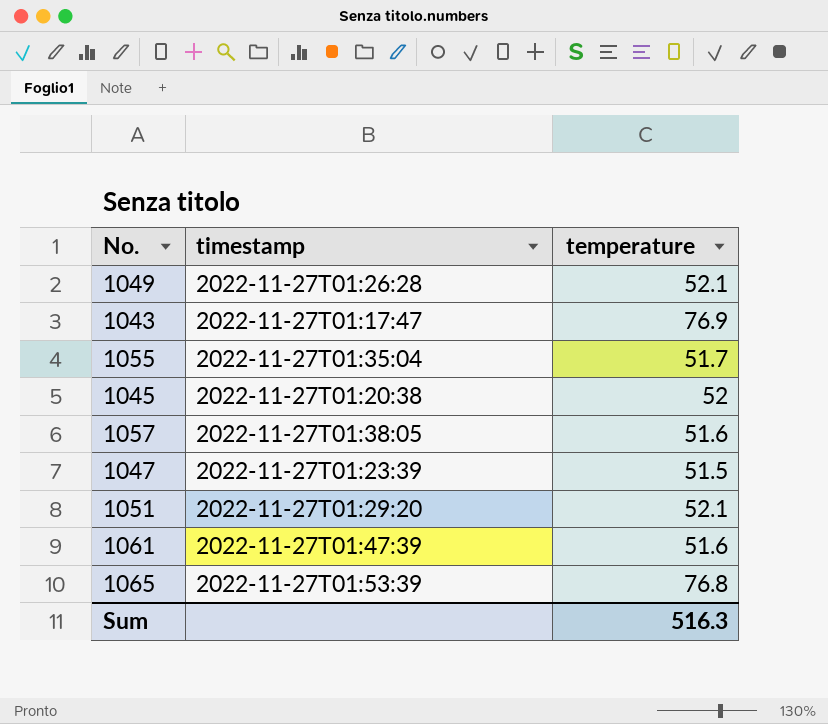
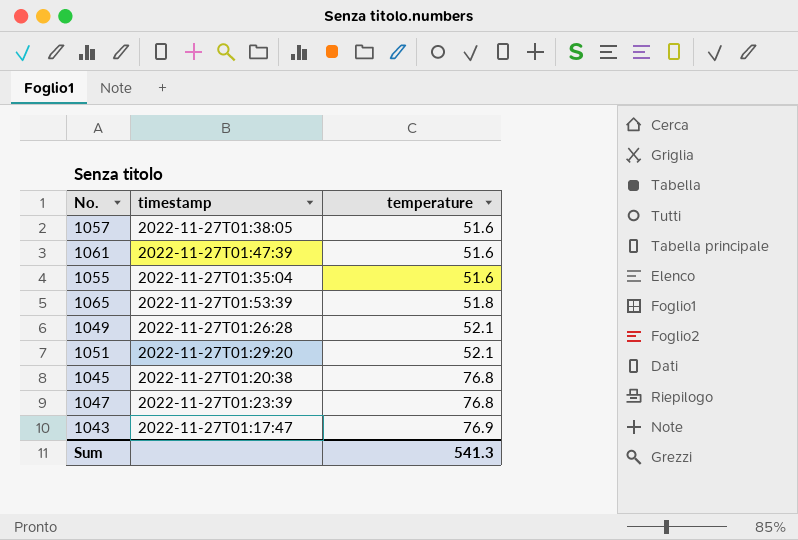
row order: none -> temperature ascending
1055 | temperature: 51.7 -> 51.6
1065 | temperature: 76.8 -> 51.8
1045 | temperature: 52 -> 76.8
1047 | temperature: 51.5 -> 76.8
Sum | temperature: 516.3 -> 541.3

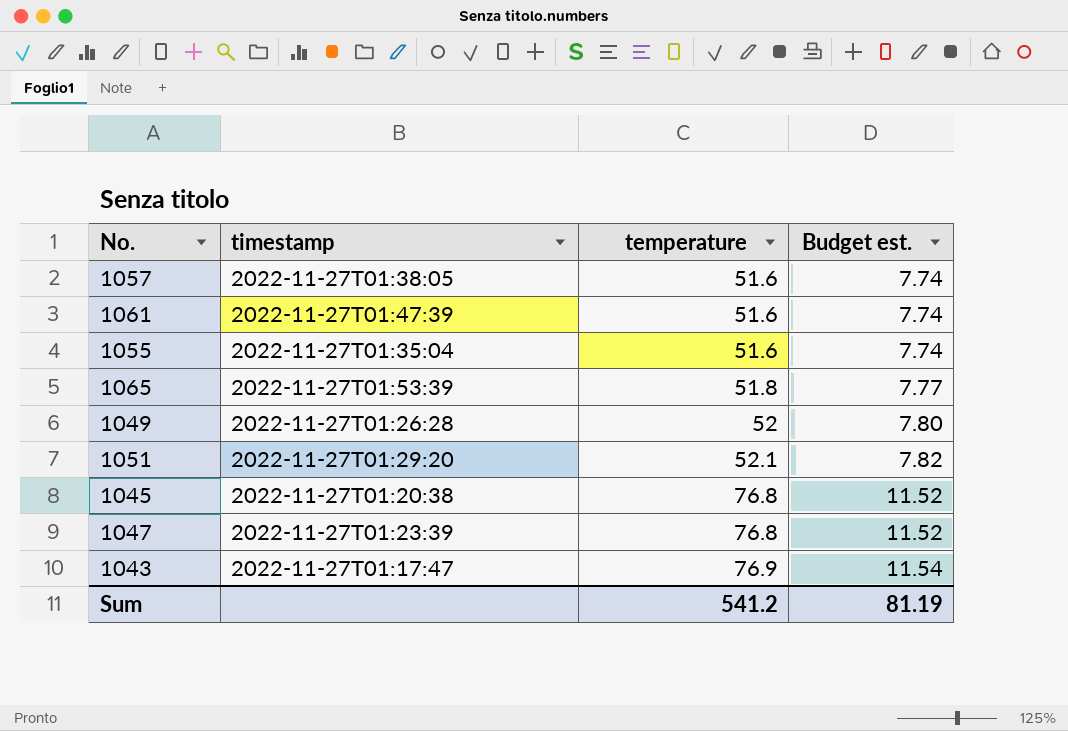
column Budget est. | formula: none -> [temperature] * 0.15
1049 | temperature: 52.1 -> 52
Sum | temperature: 541.3 -> 541.2

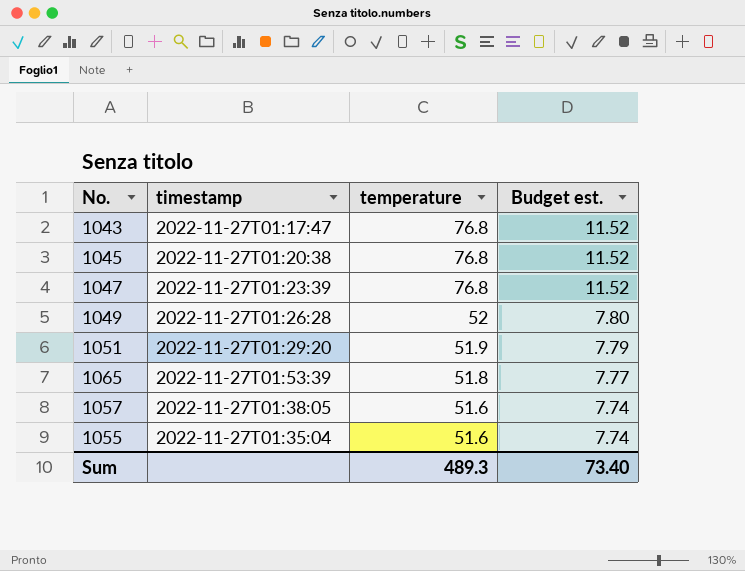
row order: temperature ascending -> temperature descending
row 1061: 2022-11-27T01:47:39 | 51.6 | 7.74 -> none
1043 | temperature: 76.9 -> 76.8
1043 | Budget est.: 11.54 -> 11.52
1051 | temperature: 52.1 -> 51.9
1051 | Budget est.: 7.82 -> 7.79
Sum | temperature: 541.2 -> 489.3
Sum | Budget est.: 81.19 -> 73.40

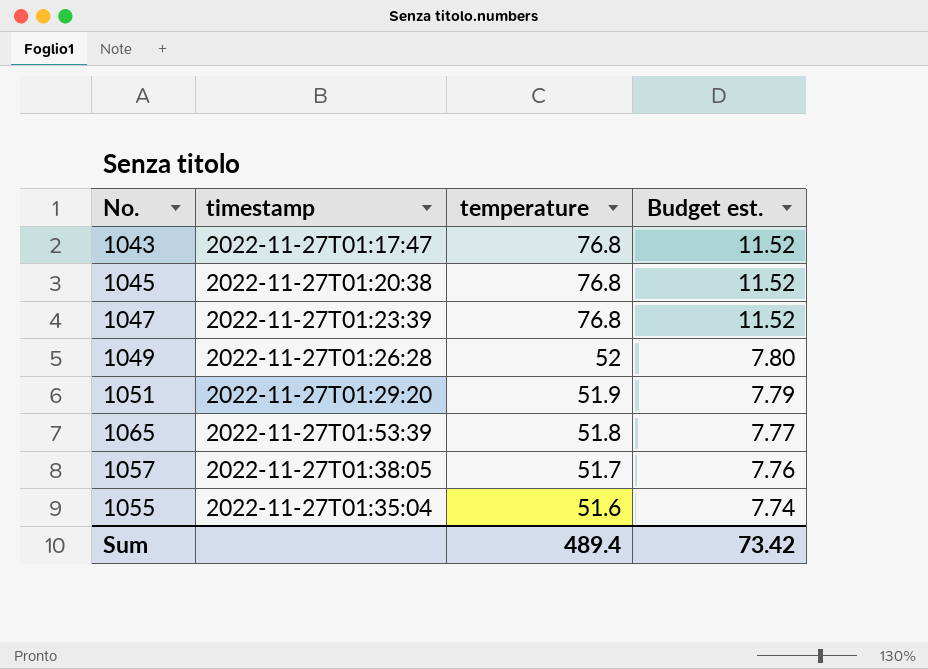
1057 | temperature: 51.6 -> 51.7
1057 | Budget est.: 7.74 -> 7.76
Sum | temperature: 489.3 -> 489.4
Sum | Budget est.: 73.40 -> 73.42

